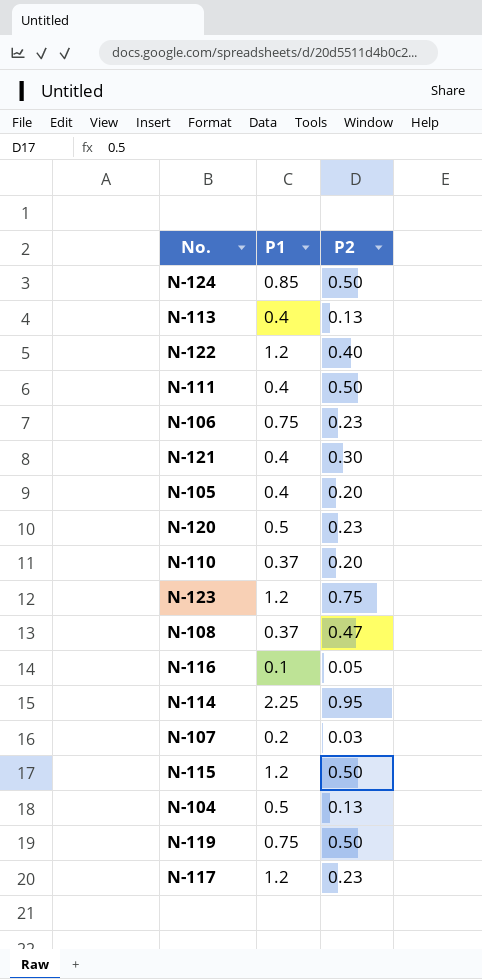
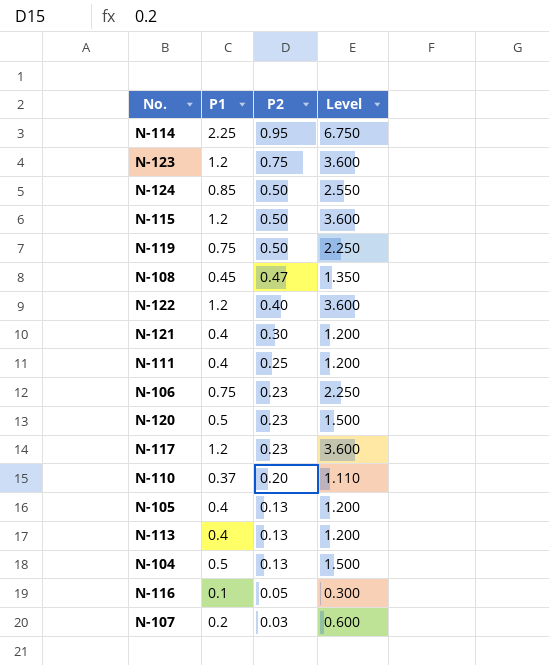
row order: none -> P2 descending
column Level | formula: none -> [P1] * 3
N-108 | P1: 0.37 -> 0.45
N-111 | P2: 0.50 -> 0.25
N-105 | P2: 0.20 -> 0.13

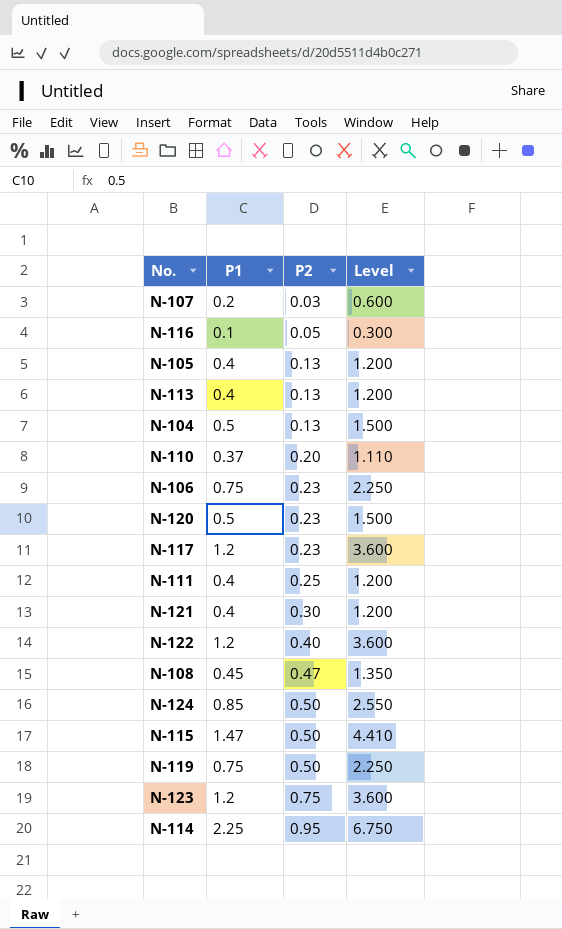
row order: P2 descending -> P2 ascending
N-115 | P1: 1.2 -> 1.47
N-115 | Level: 3.600 -> 4.410

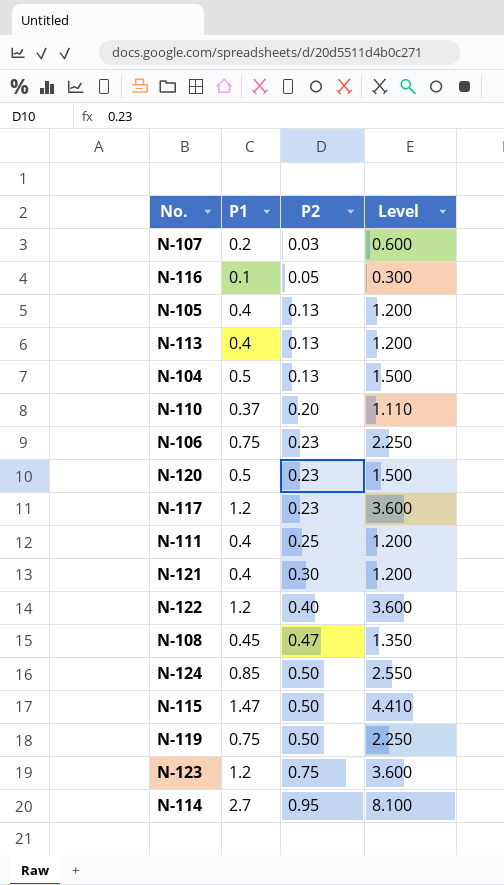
N-114 | P1: 2.25 -> 2.7
N-114 | Level: 6.750 -> 8.100

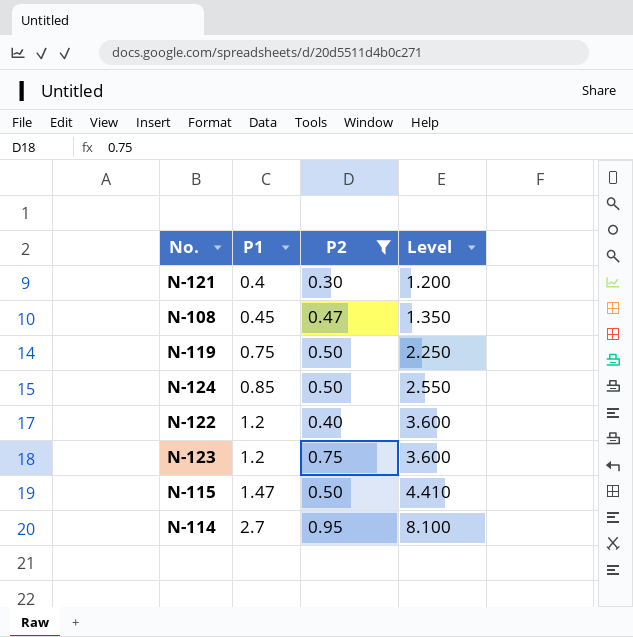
filter: none -> P2 >= 0.30
row order: P2 ascending -> P1 ascending

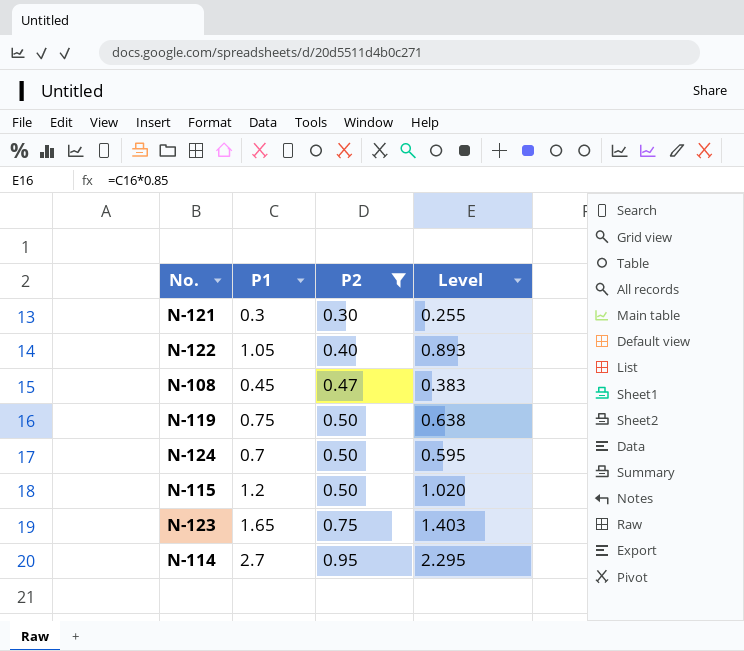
row order: P1 ascending -> P2 ascending
column Level | formula: [P1] * 3 -> [P1] * 0.85
N-121 | P1: 0.4 -> 0.3
N-122 | P1: 1.2 -> 1.05
N-124 | P1: 0.85 -> 0.7
N-115 | P1: 1.47 -> 1.2
N-123 | P1: 1.2 -> 1.65

